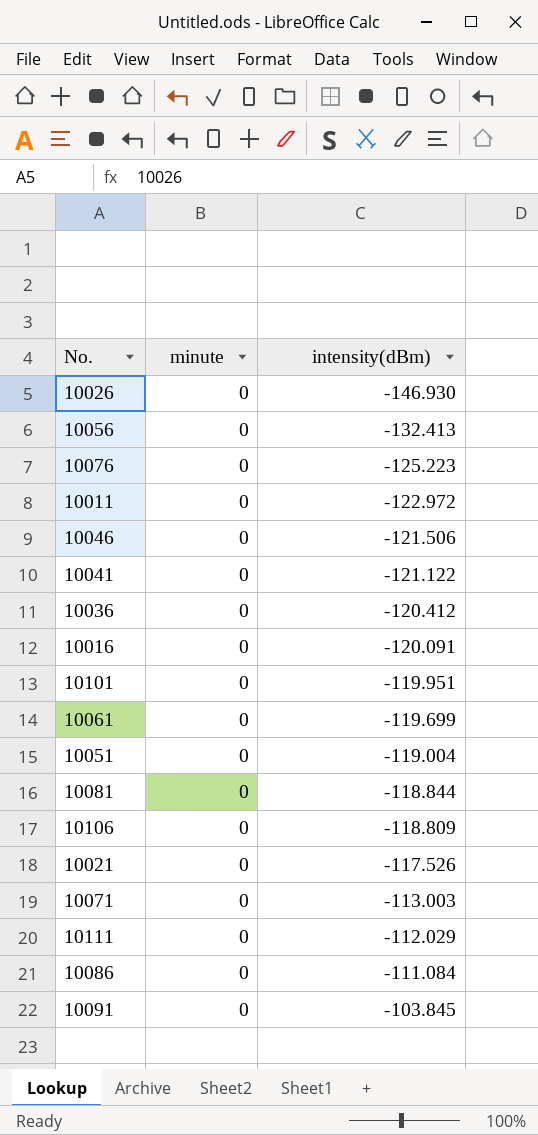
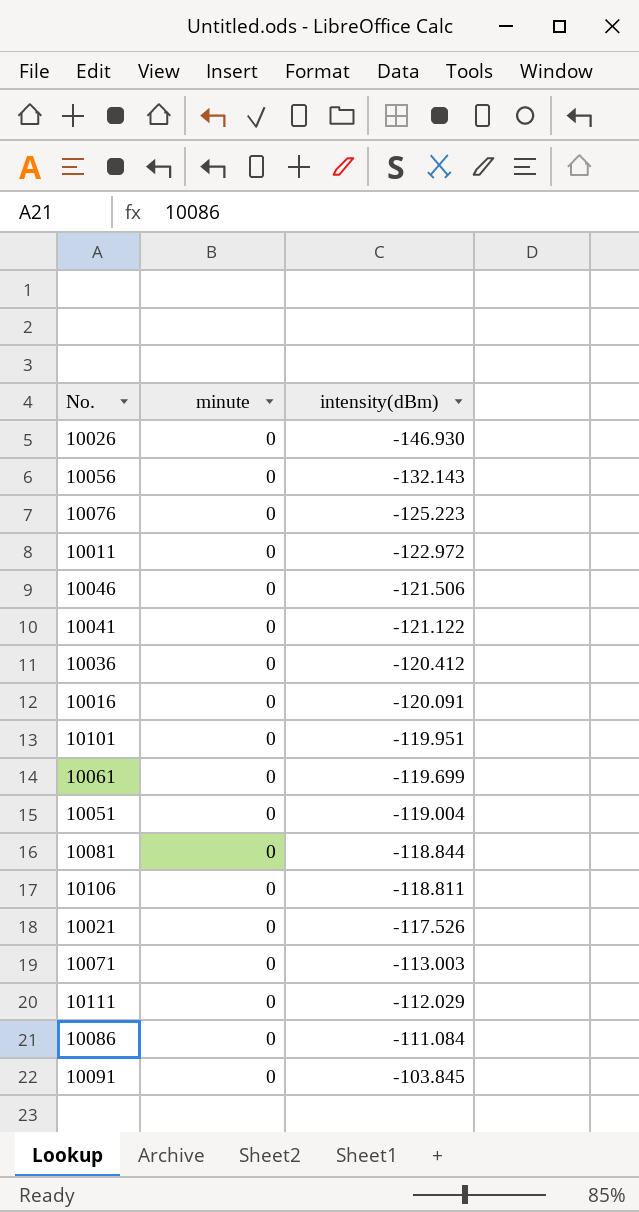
10056 | intensity(dBm): -132.413 -> -132.143
10106 | intensity(dBm): -118.809 -> -118.811

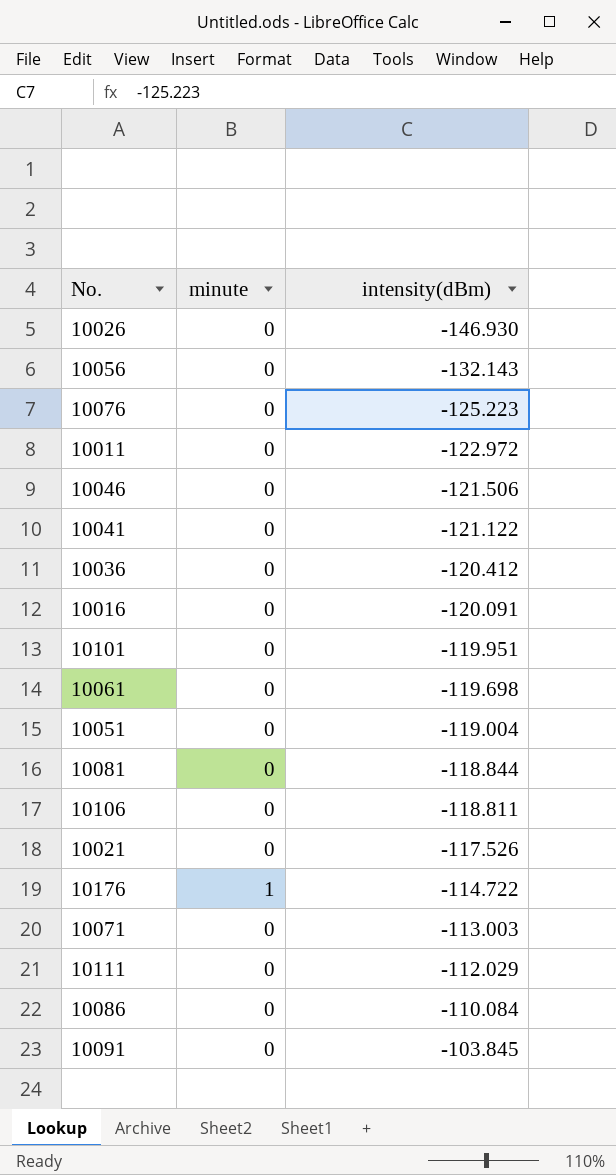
10061 | intensity(dBm): -119.699 -> -119.698
row 10176: none -> 1 | -114.722
10086 | intensity(dBm): -111.084 -> -110.084

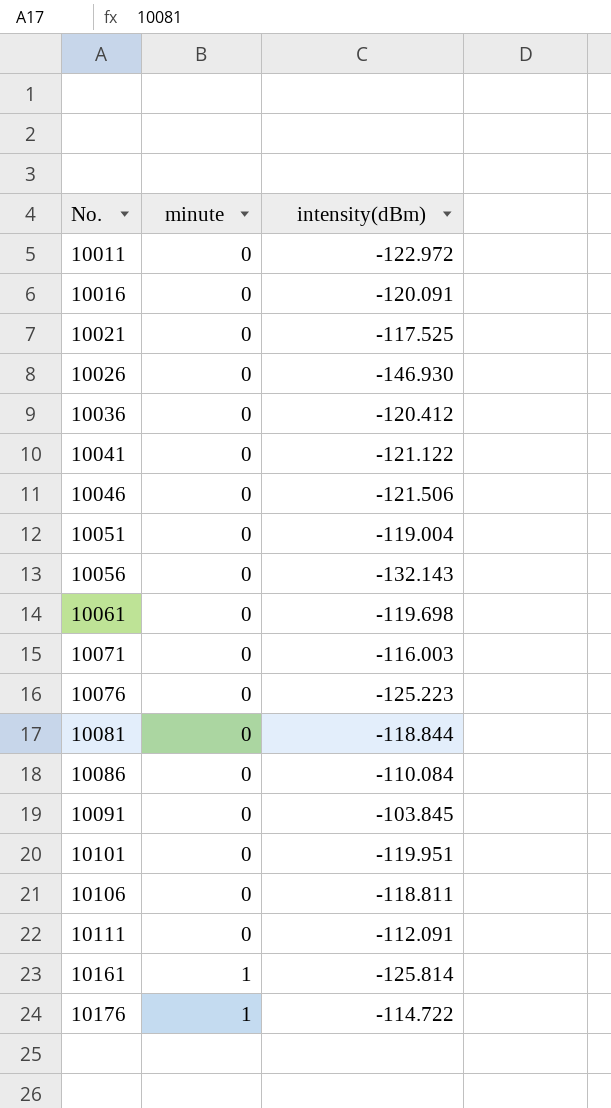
row order: intensity(dBm) ascending -> No. ascending
10021 | intensity(dBm): -117.526 -> -117.525
10071 | intensity(dBm): -113.003 -> -116.003
10111 | intensity(dBm): -112.029 -> -112.091
row 10161: none -> 1 | -125.814

